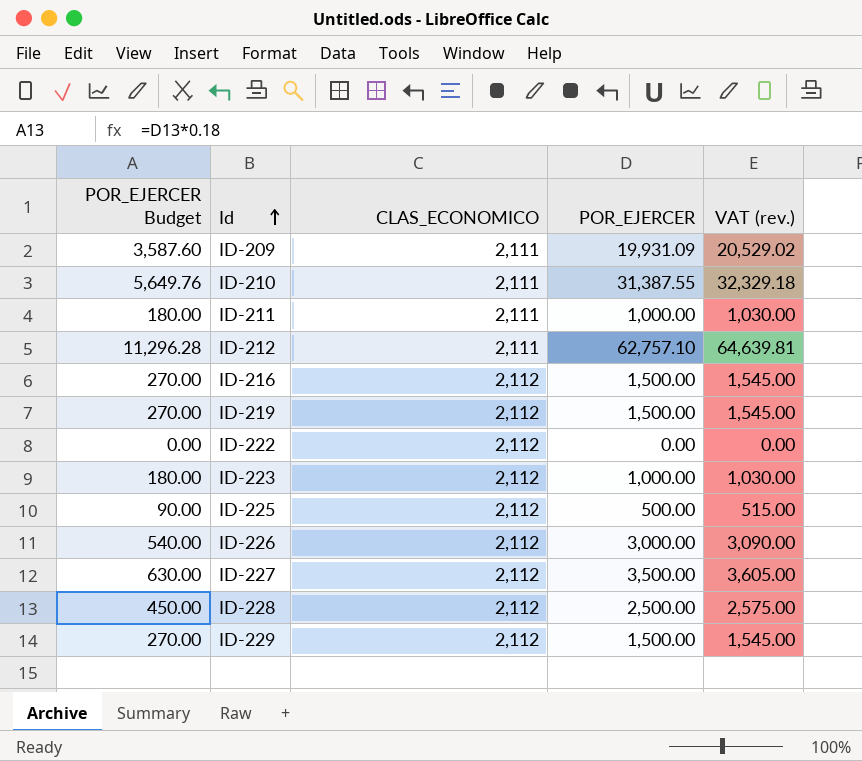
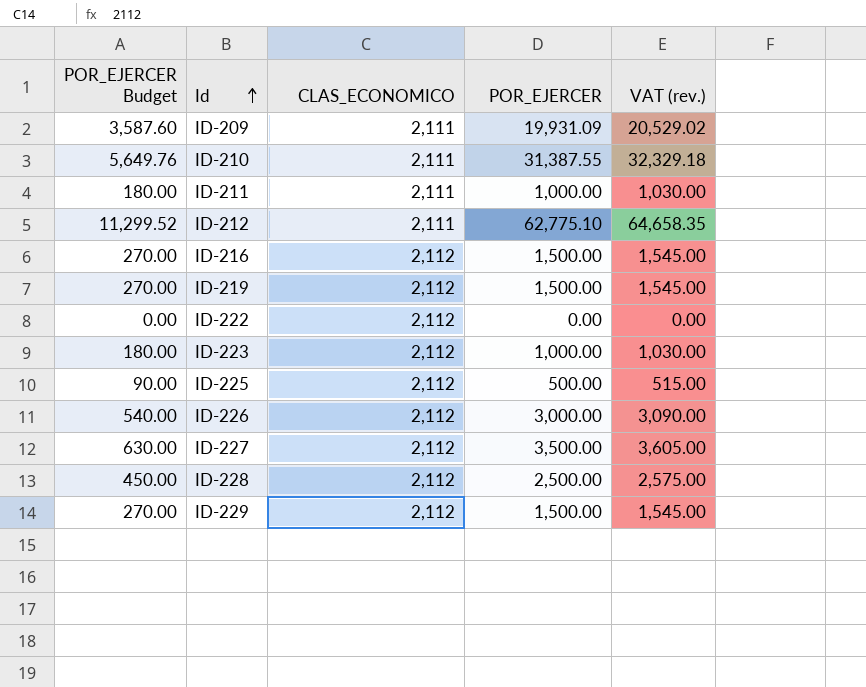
ID-212 | POR_EJERCER Budget: 11,296.28 -> 11,299.52
ID-212 | POR_EJERCER: 62,757.10 -> 62,775.10
ID-212 | VAT (rev.): 64,639.81 -> 64,658.35

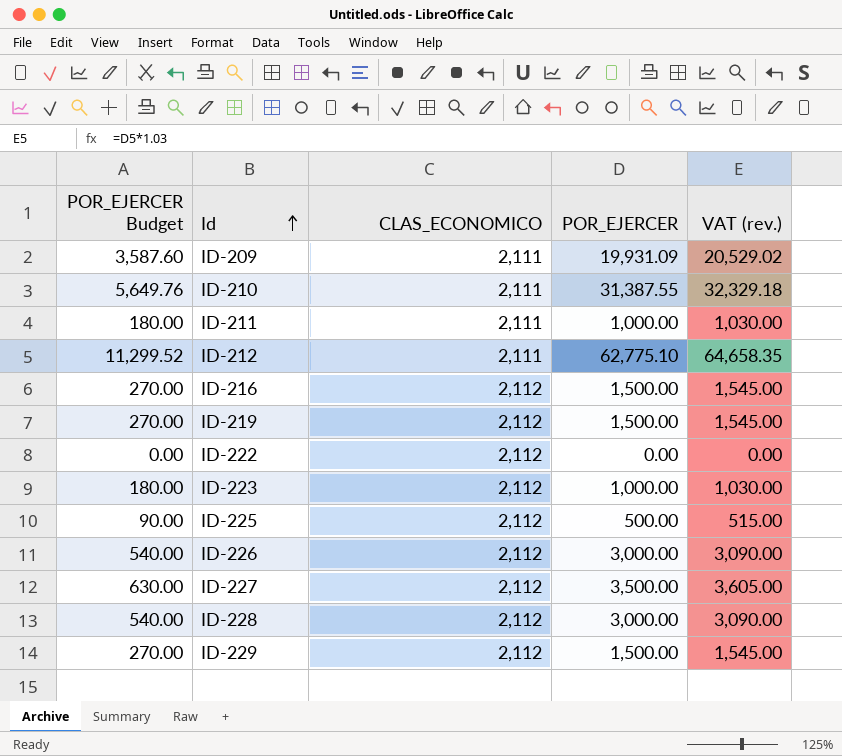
ID-228 | POR_EJERCER Budget: 450.00 -> 540.00
ID-228 | POR_EJERCER: 2,500.00 -> 3,000.00
ID-228 | VAT (rev.): 2,575.00 -> 3,090.00

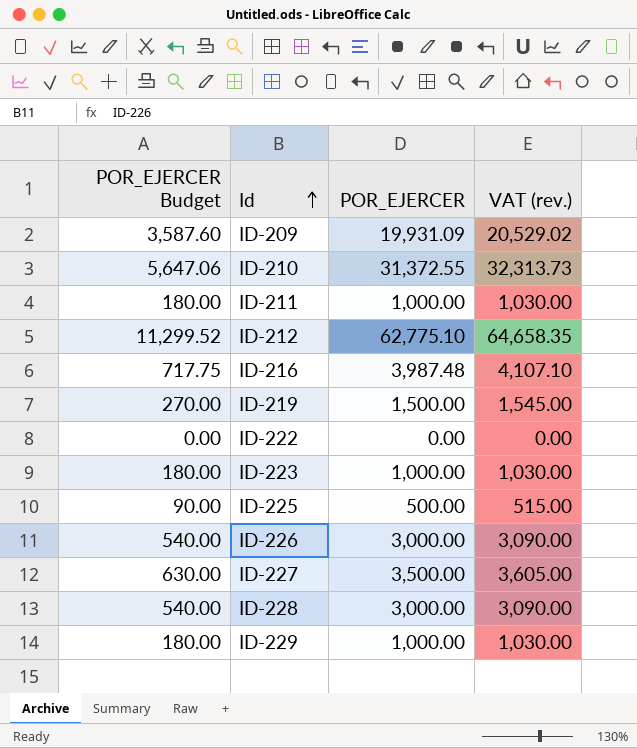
column CLAS_ECONOMICO | position: 3 -> none
ID-210 | POR_EJERCER Budget: 5,649.76 -> 5,647.06
ID-210 | POR_EJERCER: 31,387.55 -> 31,372.55
ID-210 | VAT (rev.): 32,329.18 -> 32,313.73
ID-216 | POR_EJERCER Budget: 270.00 -> 717.75
ID-216 | POR_EJERCER: 1,500.00 -> 3,987.48
ID-216 | VAT (rev.): 1,545.00 -> 4,107.10
ID-229 | POR_EJERCER Budget: 270.00 -> 180.00
ID-229 | POR_EJERCER: 1,500.00 -> 1,000.00
ID-229 | VAT (rev.): 1,545.00 -> 1,030.00

